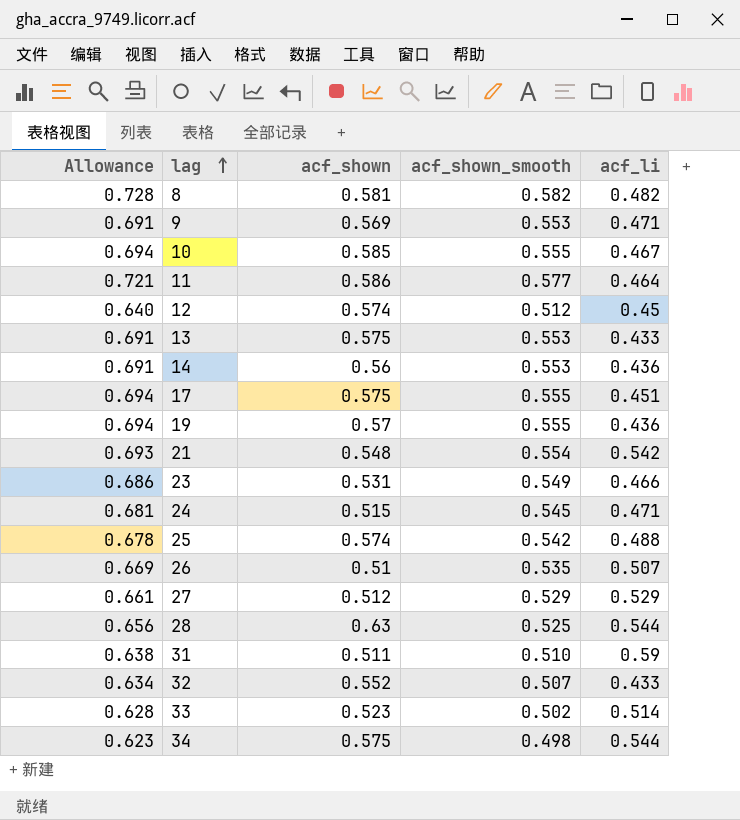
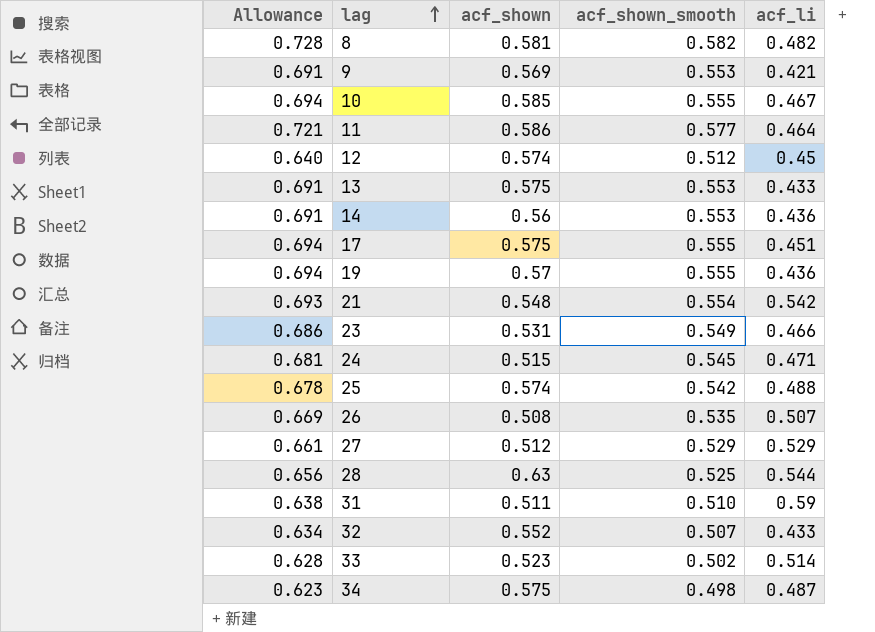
9 | acf_li: 0.471 -> 0.421
26 | acf_shown: 0.51 -> 0.508
34 | acf_li: 0.544 -> 0.487

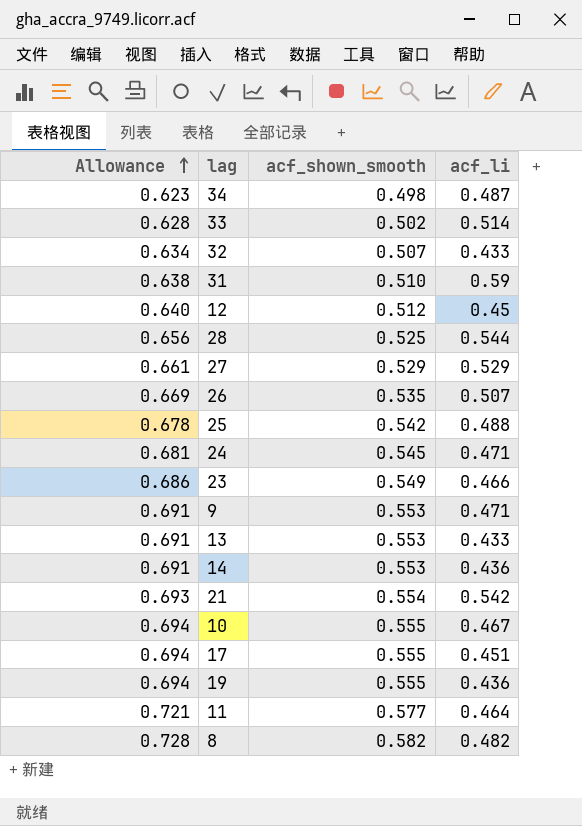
row order: lag ascending -> Allowance ascending
column acf_shown | position: 3 -> none
9 | acf_li: 0.421 -> 0.471

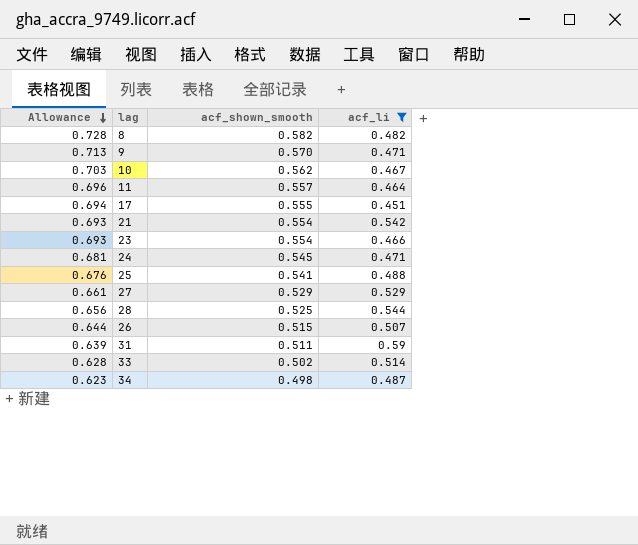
filter: none -> acf_li >= 0.451
row order: Allowance ascending -> Allowance descending
9 | Allowance: 0.691 -> 0.713
9 | acf_shown_smooth: 0.553 -> 0.570
10 | Allowance: 0.694 -> 0.703
10 | acf_shown_smooth: 0.555 -> 0.562
11 | Allowance: 0.721 -> 0.696
11 | acf_shown_smooth: 0.577 -> 0.557
23 | Allowance: 0.686 -> 0.693
23 | acf_shown_smooth: 0.549 -> 0.554
25 | Allowance: 0.678 -> 0.676
25 | acf_shown_smooth: 0.542 -> 0.541
26 | Allowance: 0.669 -> 0.644
26 | acf_shown_smooth: 0.535 -> 0.515
31 | Allowance: 0.638 -> 0.639
31 | acf_shown_smooth: 0.510 -> 0.511

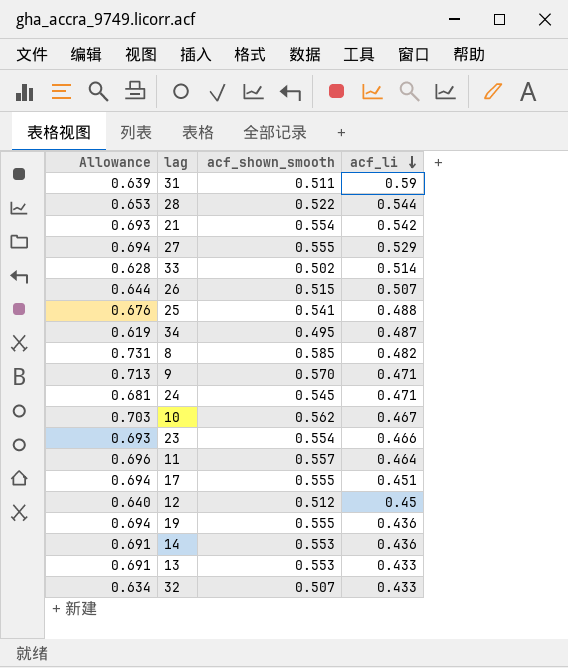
filter: acf_li >= 0.451 -> none
row order: Allowance descending -> acf_li descending
28 | Allowance: 0.656 -> 0.653
28 | acf_shown_smooth: 0.525 -> 0.522
27 | Allowance: 0.661 -> 0.694
27 | acf_shown_smooth: 0.529 -> 0.555
34 | Allowance: 0.623 -> 0.619
34 | acf_shown_smooth: 0.498 -> 0.495
8 | Allowance: 0.728 -> 0.731
8 | acf_shown_smooth: 0.582 -> 0.585

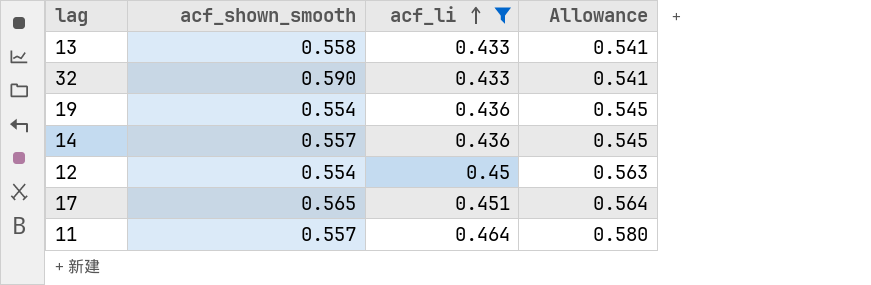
filter: none -> acf_li <= 0.464
row order: acf_li descending -> acf_li ascending
column Allowance | formula: [acf_shown_smooth] * 1.25 -> [acf_li] * 1.25
column Allowance | position: 1 -> 4
13 | acf_shown_smooth: 0.553 -> 0.558
32 | acf_shown_smooth: 0.507 -> 0.590
19 | acf_shown_smooth: 0.555 -> 0.554
14 | acf_shown_smooth: 0.553 -> 0.557
12 | acf_shown_smooth: 0.512 -> 0.554
17 | acf_shown_smooth: 0.555 -> 0.565

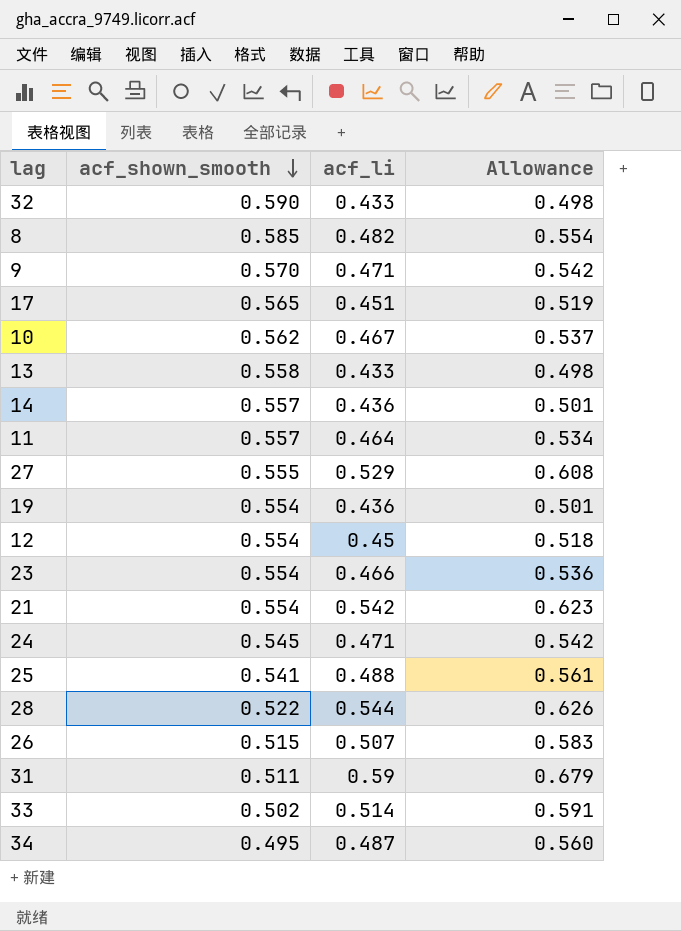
filter: acf_li <= 0.464 -> none
row order: acf_li ascending -> acf_shown_smooth descending
column Allowance | formula: [acf_li] * 1.25 -> [acf_li] * 1.15

